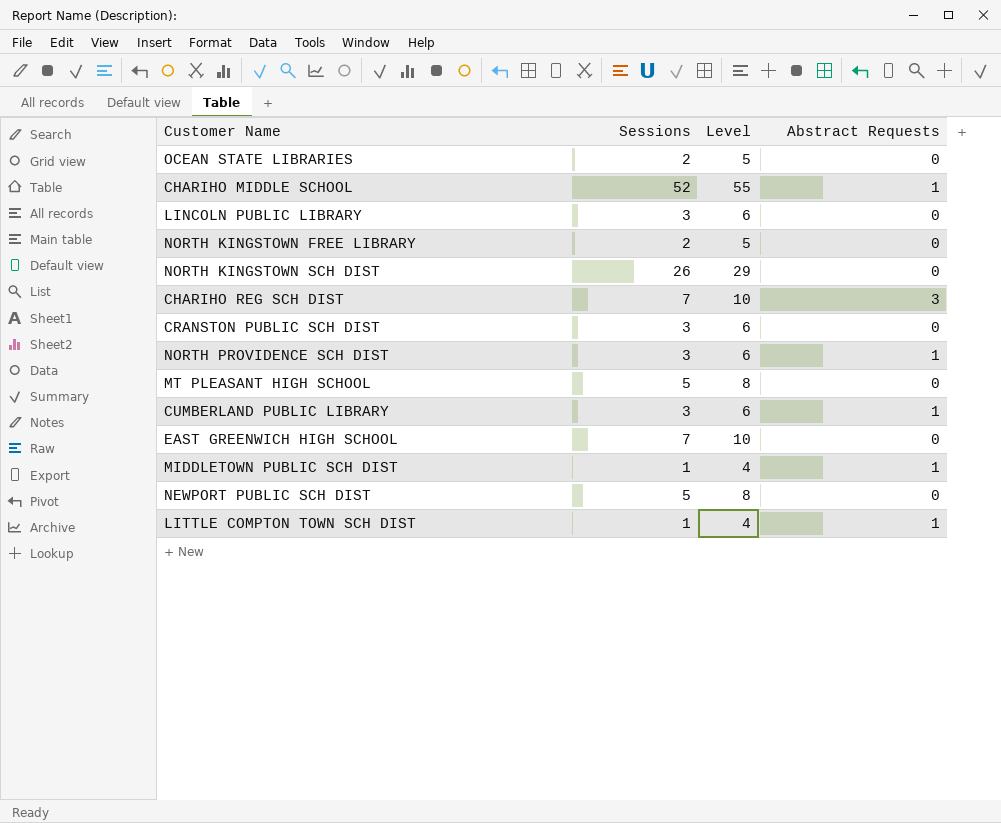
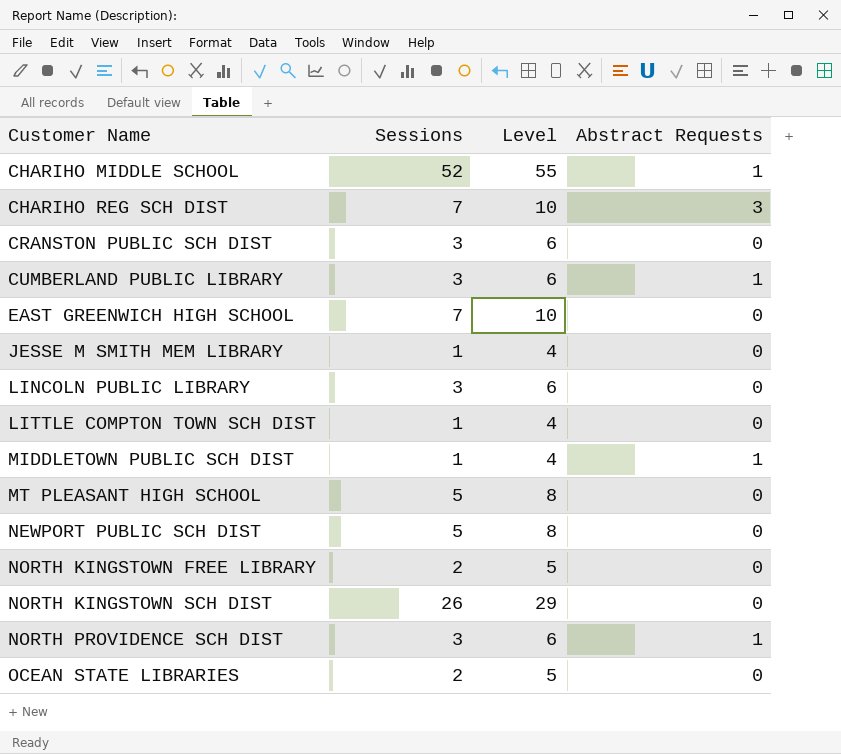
row order: none -> Customer Name ascending
row JESSE M SMITH MEM LIBRARY: none -> 1 | 4 | 0
LITTLE COMPTON TOWN SCH DIST | Abstract Requests: 1 -> 0

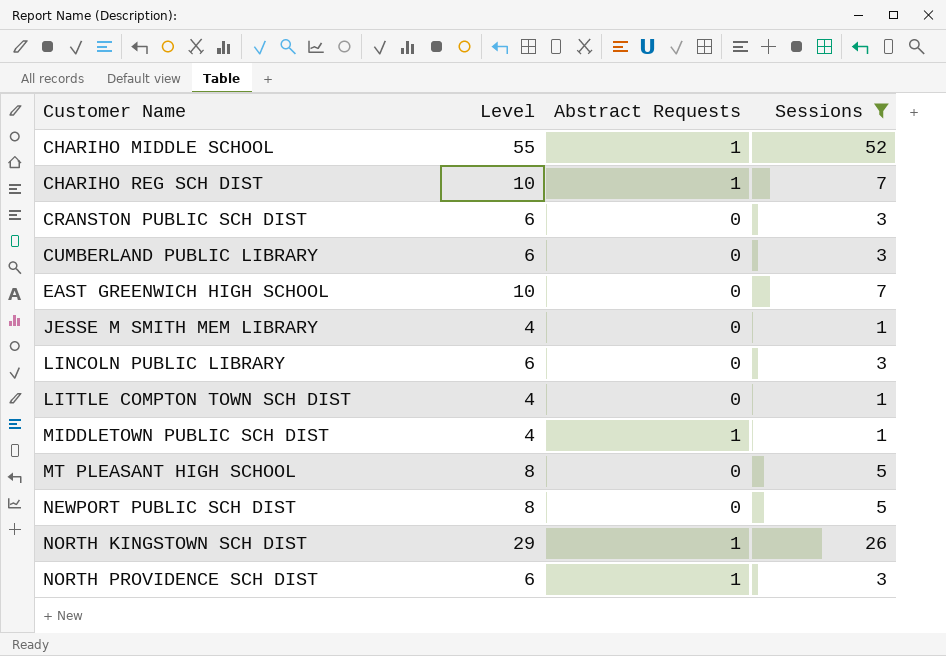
filter: none -> Sessions != 2
column Sessions | position: 2 -> 4
CHARIHO REG SCH DIST | Abstract Requests: 3 -> 1
CUMBERLAND PUBLIC LIBRARY | Abstract Requests: 1 -> 0
NORTH KINGSTOWN SCH DIST | Abstract Requests: 0 -> 1

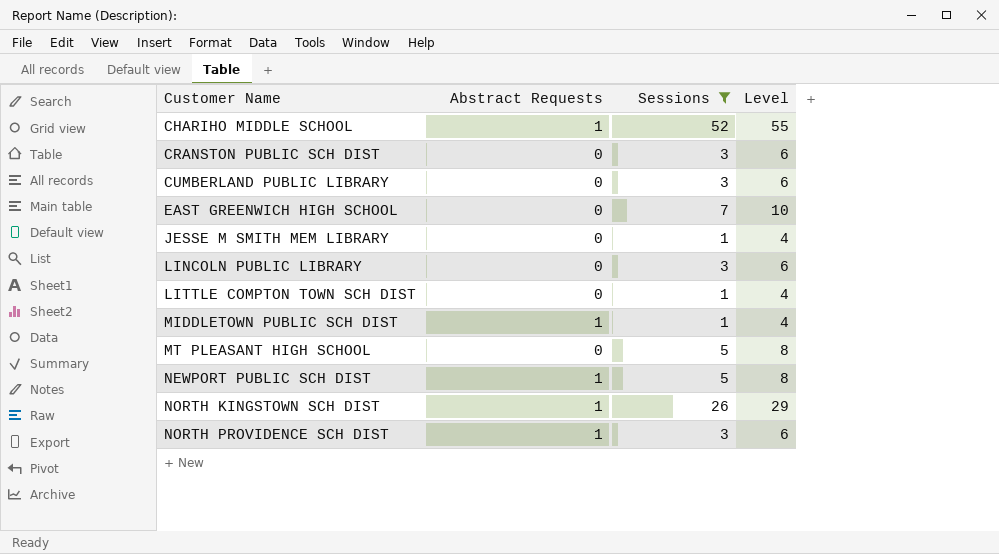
column Level | position: 2 -> 4
row CHARIHO REG SCH DIST: 10 | 1 | 7 -> none
NEWPORT PUBLIC SCH DIST | Abstract Requests: 0 -> 1

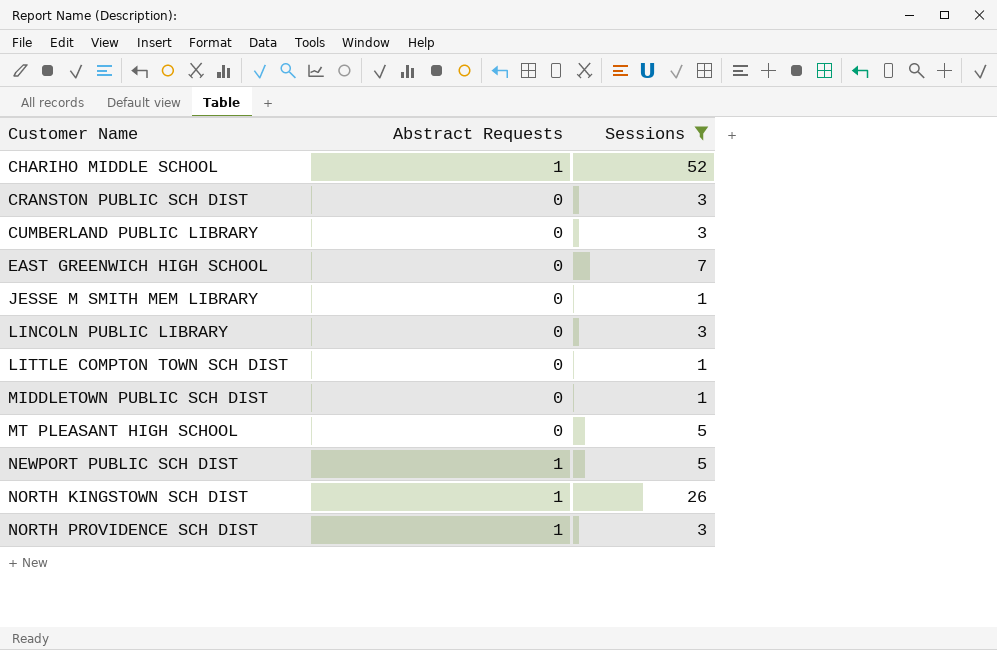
column Level | formula: [Sessions] + 3 -> none
MIDDLETOWN PUBLIC SCH DIST | Abstract Requests: 1 -> 0

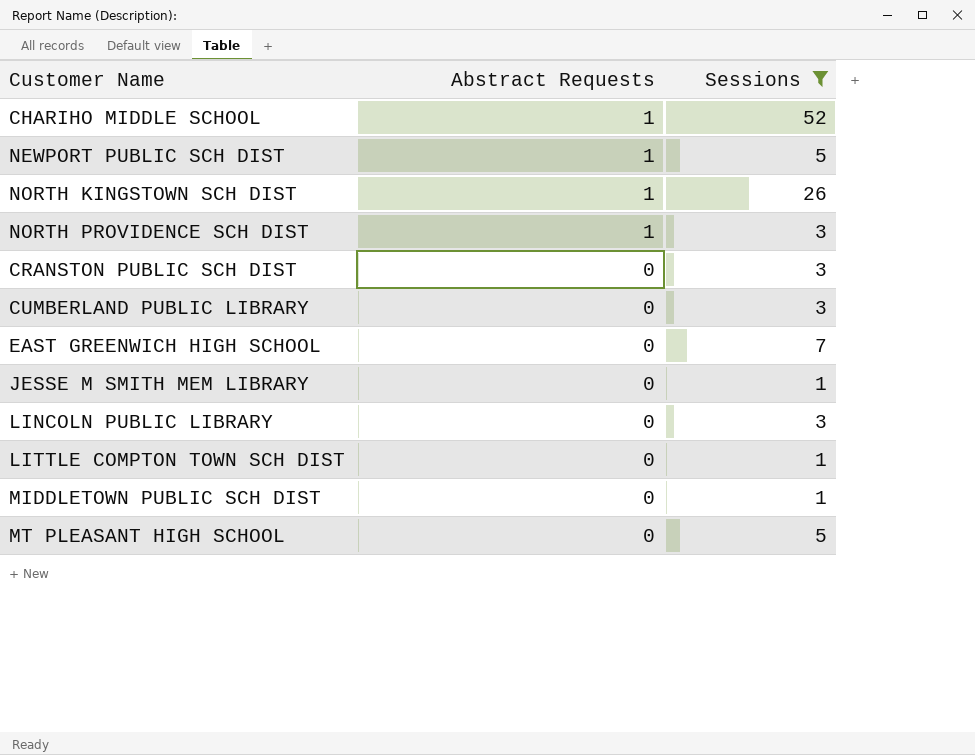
row order: Customer Name ascending -> Abstract Requests descending

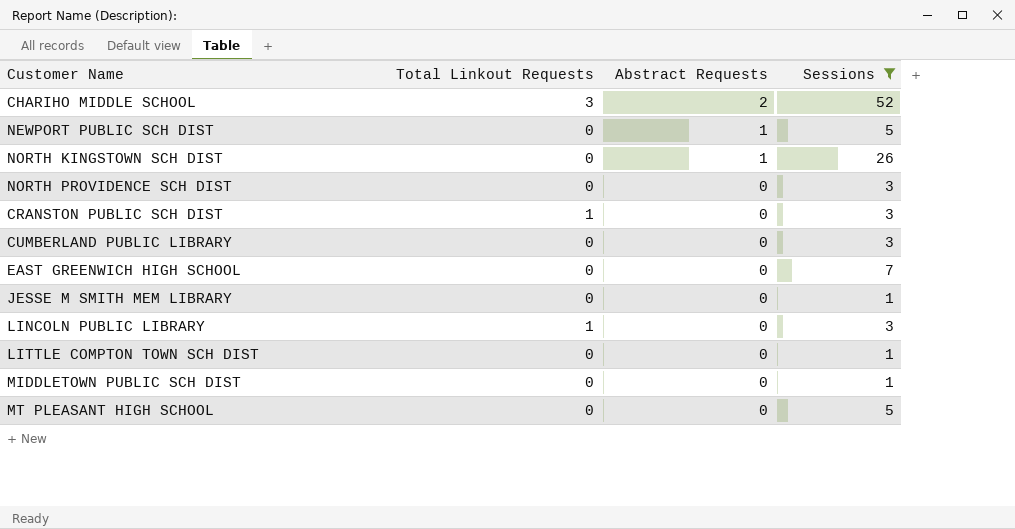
column Total Linkout Requests | position: none -> 2
CHARIHO MIDDLE SCHOOL | Abstract Requests: 1 -> 2
NORTH PROVIDENCE SCH DIST | Abstract Requests: 1 -> 0

